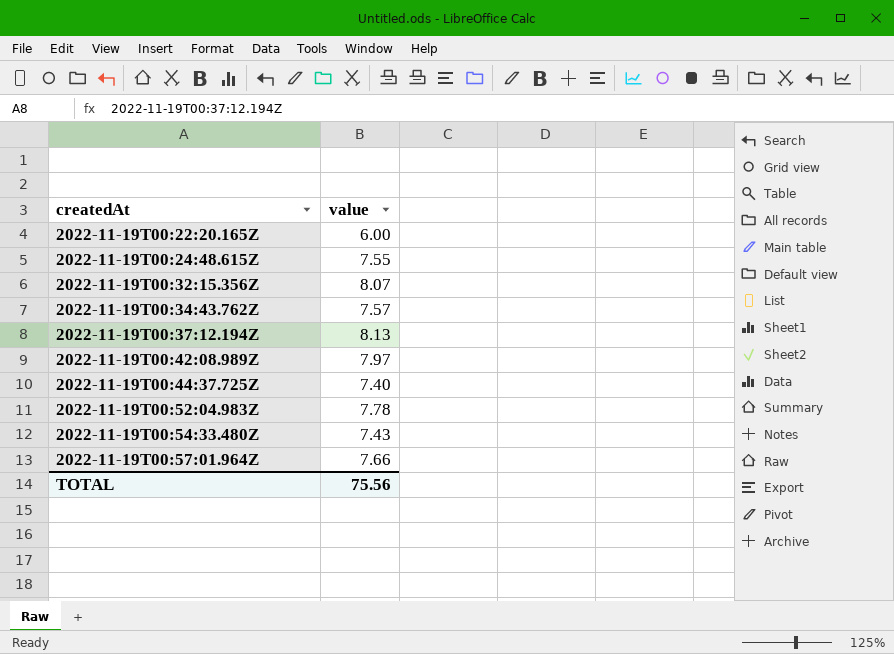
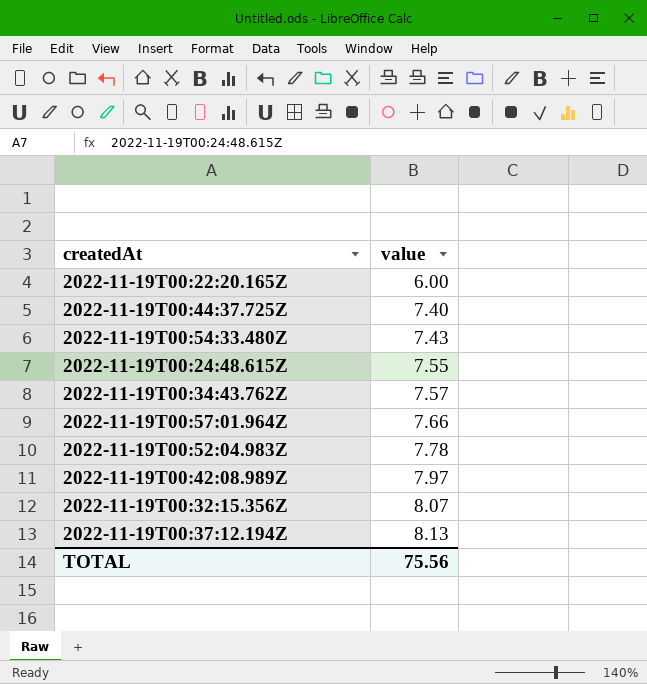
row order: createdAt ascending -> value ascending

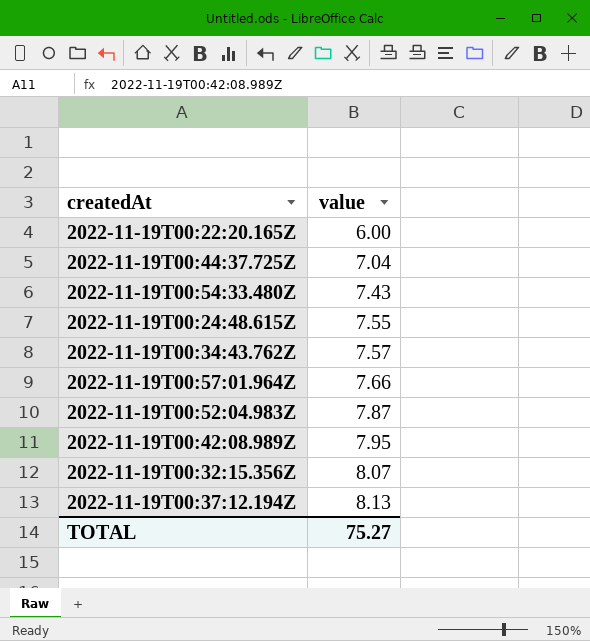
2022-11-19T00:44:37.725Z | value: 7.40 -> 7.04
2022-11-19T00:52:04.983Z | value: 7.78 -> 7.87
2022-11-19T00:42:08.989Z | value: 7.97 -> 7.95
TOTAL | value: 75.56 -> 75.27

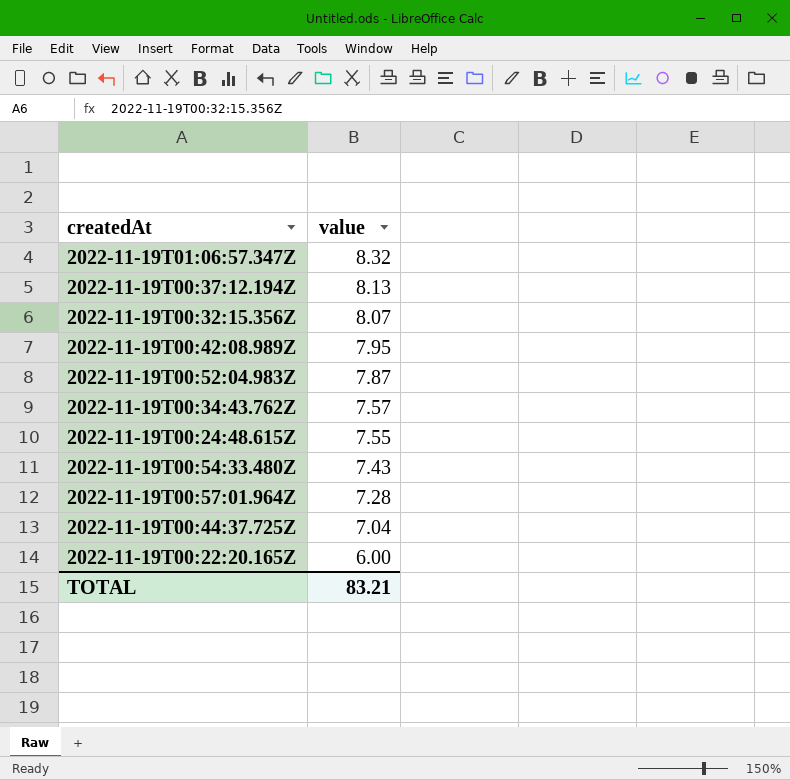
row order: value ascending -> value descending
row 2022-11-19T01:06:57.347Z: none -> 8.32
2022-11-19T00:57:01.964Z | value: 7.66 -> 7.28
TOTAL | value: 75.27 -> 83.21

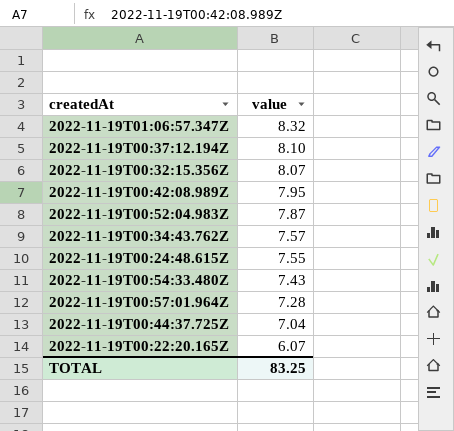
2022-11-19T00:37:12.194Z | value: 8.13 -> 8.10
2022-11-19T00:22:20.165Z | value: 6.00 -> 6.07
TOTAL | value: 83.21 -> 83.25

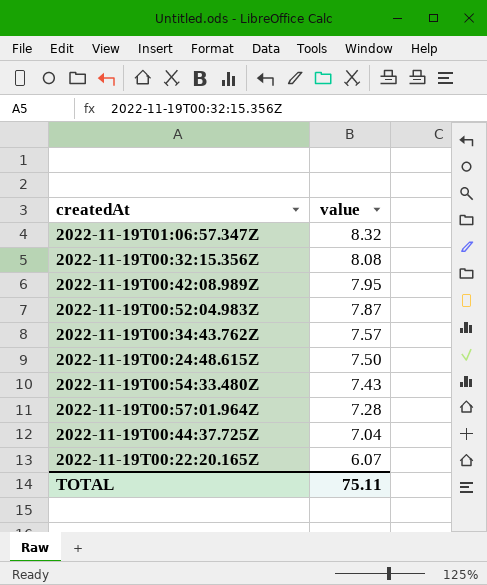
row 2022-11-19T00:37:12.194Z: 8.10 -> none
2022-11-19T00:32:15.356Z | value: 8.07 -> 8.08
2022-11-19T00:24:48.615Z | value: 7.55 -> 7.50
TOTAL | value: 83.25 -> 75.11

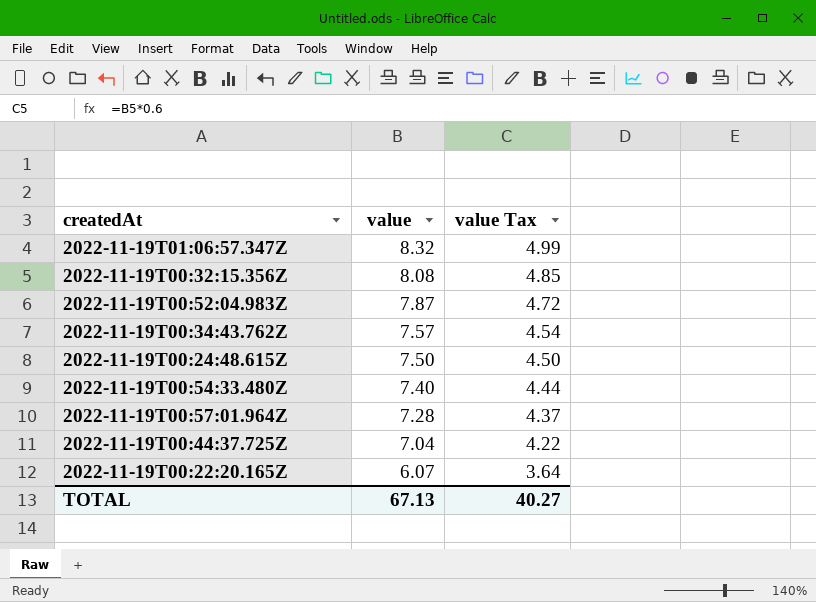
column value Tax | formula: none -> [value] * 0.6
row 2022-11-19T00:42:08.989Z: 7.95 -> none
2022-11-19T00:54:33.480Z | value: 7.43 -> 7.40
TOTAL | value: 75.11 -> 67.13

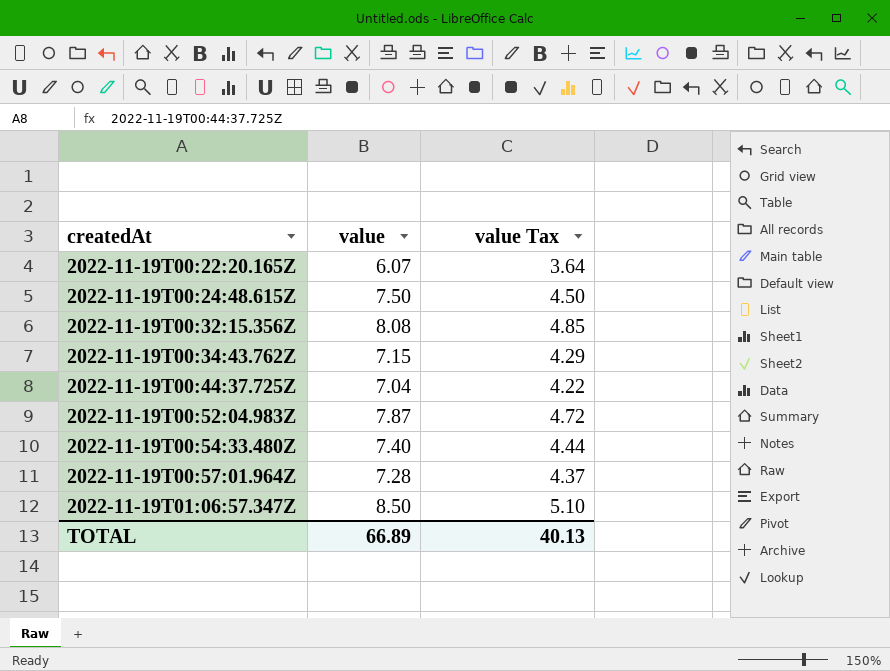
row order: value descending -> createdAt ascending
2022-11-19T00:34:43.762Z | value: 7.57 -> 7.15
2022-11-19T00:34:43.762Z | value Tax: 4.54 -> 4.29
2022-11-19T01:06:57.347Z | value: 8.32 -> 8.50
2022-11-19T01:06:57.347Z | value Tax: 4.99 -> 5.10
TOTAL | value: 67.13 -> 66.89
TOTAL | value Tax: 40.27 -> 40.13

